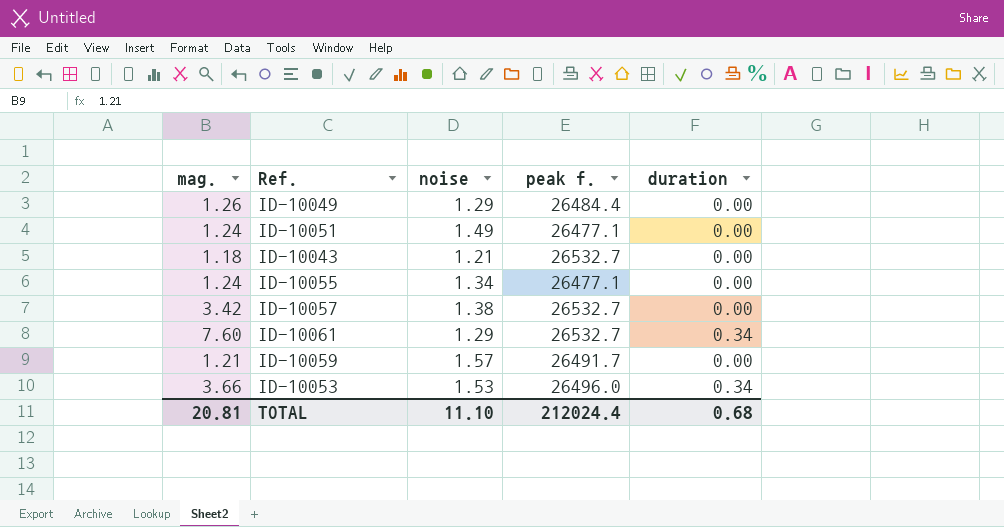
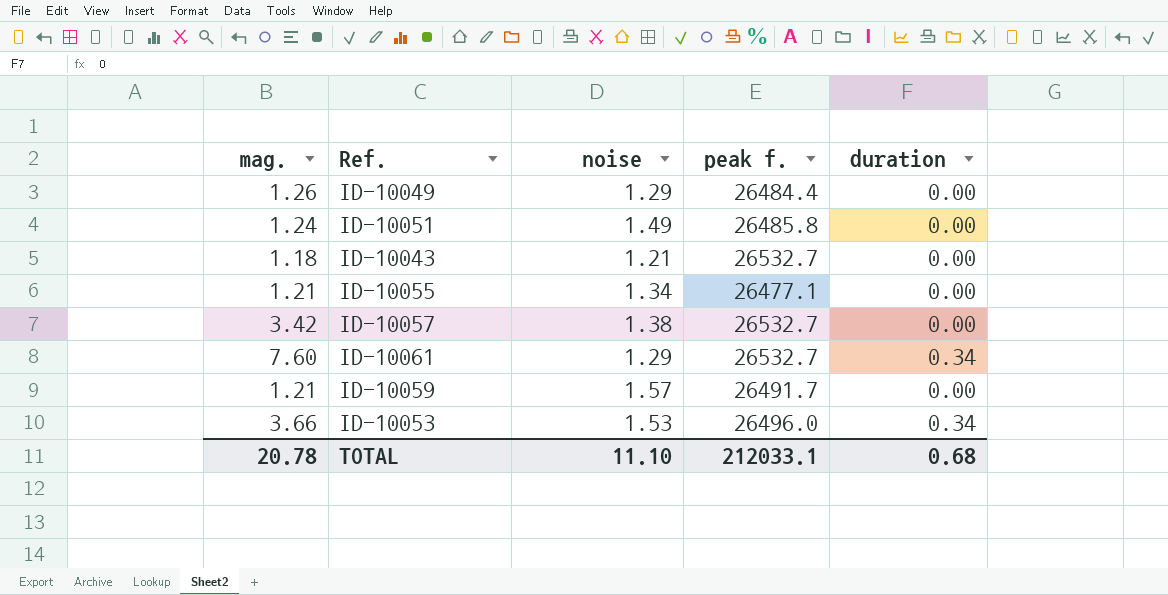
ID-10051 | peak f.: 26477.1 -> 26485.8
ID-10055 | mag.: 1.24 -> 1.21
TOTAL | mag.: 20.81 -> 20.78
TOTAL | peak f.: 212024.4 -> 212033.1

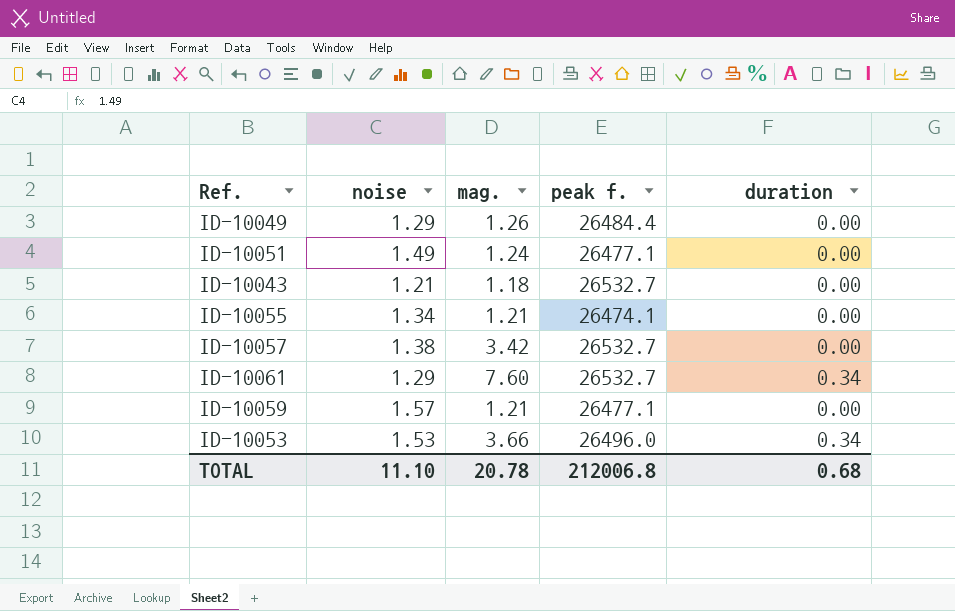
column mag. | position: 1 -> 3
ID-10051 | peak f.: 26485.8 -> 26477.1
ID-10055 | peak f.: 26477.1 -> 26474.1
ID-10059 | peak f.: 26491.7 -> 26477.1
TOTAL | peak f.: 212033.1 -> 212006.8

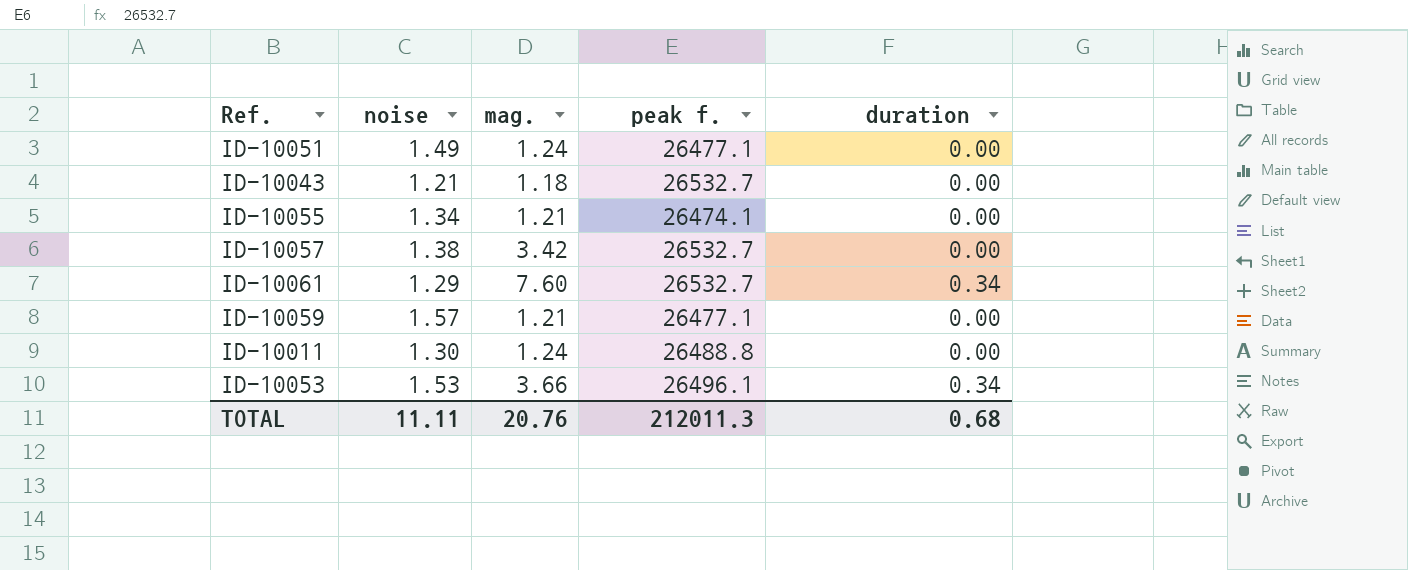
row ID-10049: 1.29 | 1.26 | 26484.4 | 0.00 -> none
row ID-10011: none -> 1.30 | 1.24 | 26488.8 | 0.00
ID-10053 | peak f.: 26496.0 -> 26496.1
TOTAL | noise: 11.10 -> 11.11
TOTAL | mag.: 20.78 -> 20.76
TOTAL | peak f.: 212006.8 -> 212011.3

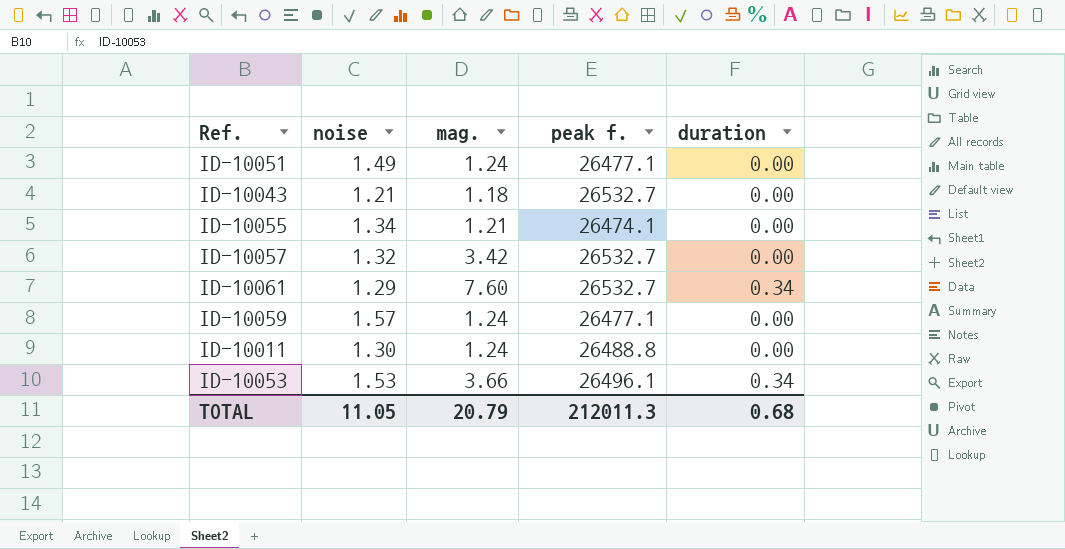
ID-10057 | noise: 1.38 -> 1.32
ID-10059 | mag.: 1.21 -> 1.24
TOTAL | noise: 11.11 -> 11.05
TOTAL | mag.: 20.76 -> 20.79

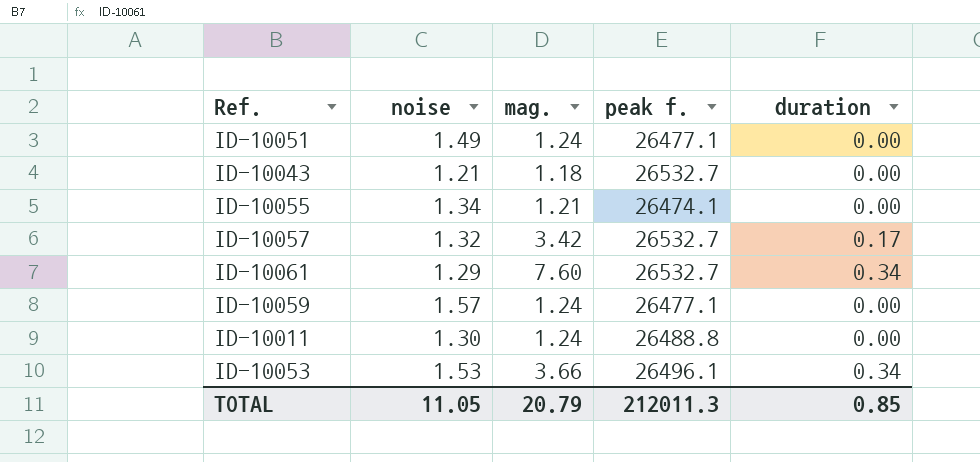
ID-10057 | duration: 0.00 -> 0.17
TOTAL | duration: 0.68 -> 0.85

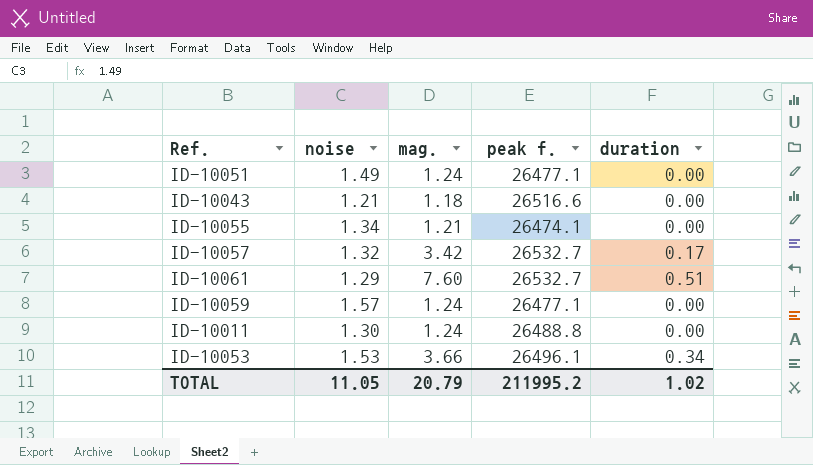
ID-10043 | peak f.: 26532.7 -> 26516.6
ID-10061 | duration: 0.34 -> 0.51
TOTAL | peak f.: 212011.3 -> 211995.2
TOTAL | duration: 0.85 -> 1.02

